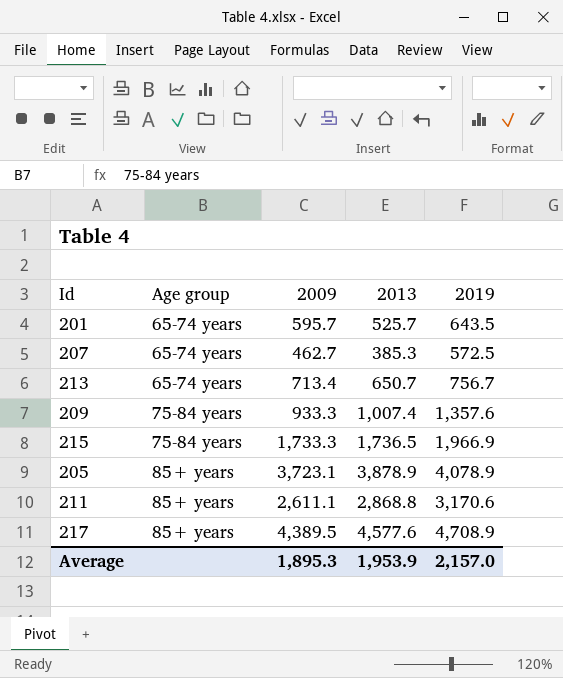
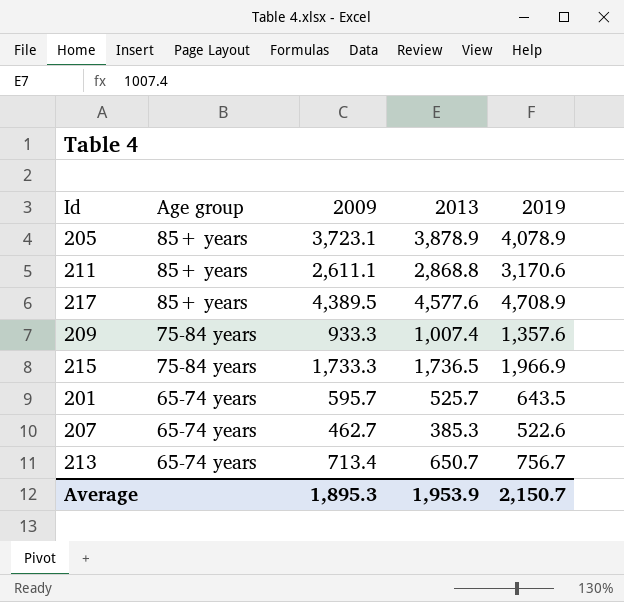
row order: Age group ascending -> Age group descending
207 | 2019: 572.5 -> 522.6
Average | 2019: 2,157.0 -> 2,150.7

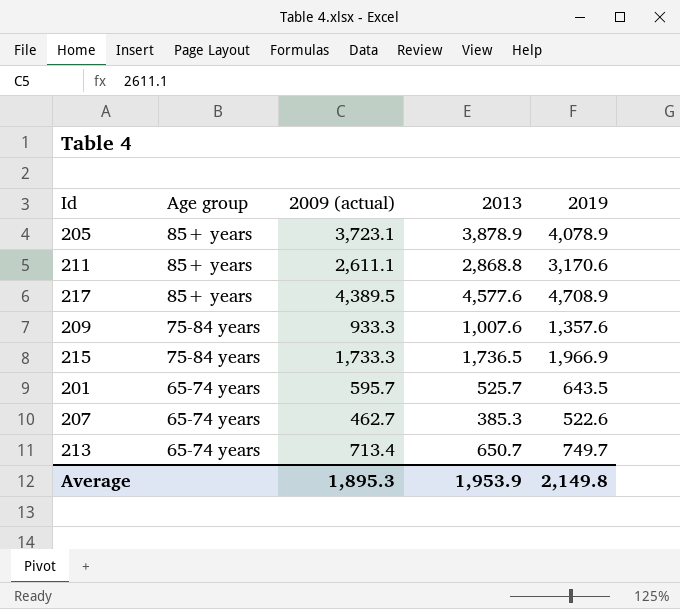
column name: 2009 -> 2009 (actual)
209 | 2013: 1,007.4 -> 1,007.6
213 | 2019: 756.7 -> 749.7
Average | 2019: 2,150.7 -> 2,149.8

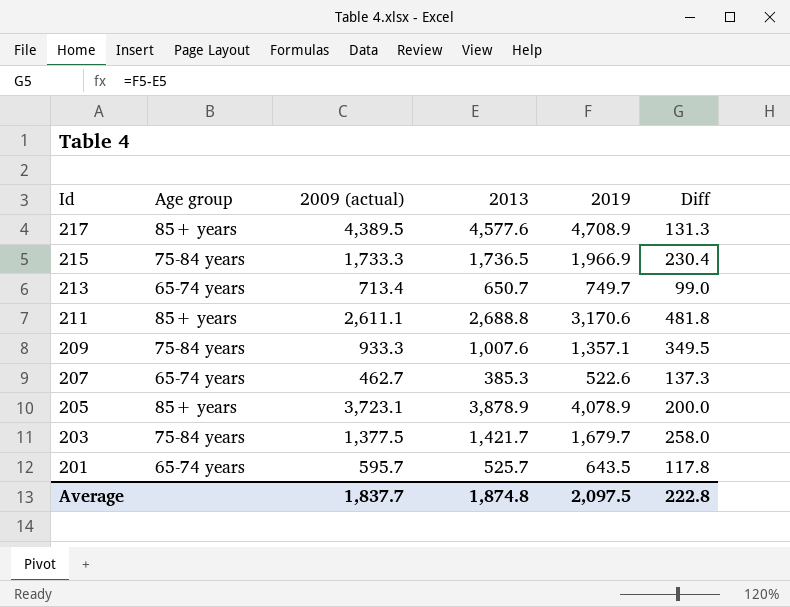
row order: Age group descending -> Id descending
column Diff | formula: none -> [2019] - [2013]
211 | 2013: 2,868.8 -> 2,688.8
209 | 2019: 1,357.6 -> 1,357.1
row 203: none -> 75-84 years | 1,377.5 | 1,421.7 | 1,679.7 | 258.0
Average | 2009 (actual): 1,895.3 -> 1,837.7
Average | 2013: 1,953.9 -> 1,874.8
Average | 2019: 2,149.8 -> 2,097.5

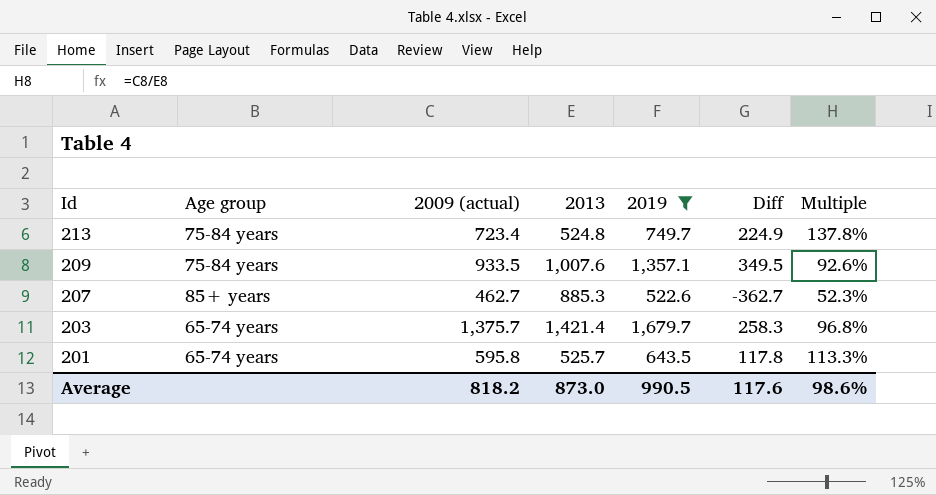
filter: none -> 2019 <= 1,679.7
column Multiple | formula: none -> [2009 (actual)] / [2013]
213 | Age group: 65-74 years -> 75-84 years
213 | 2009 (actual): 713.4 -> 723.4
213 | 2013: 650.7 -> 524.8
213 | Diff: 99.0 -> 224.9
209 | 2009 (actual): 933.3 -> 933.5
207 | Age group: 65-74 years -> 85+ years
207 | 2013: 385.3 -> 885.3
207 | Diff: 137.3 -> -362.7
203 | Age group: 75-84 years -> 65-74 years
203 | 2009 (actual): 1,377.5 -> 1,375.7
203 | 2013: 1,421.7 -> 1,421.4
203 | Diff: 258.0 -> 258.3
201 | 2009 (actual): 595.7 -> 595.8
Average | 2009 (actual): 1,837.7 -> 818.2
Average | 2013: 1,874.8 -> 873.0
Average | 2019: 2,097.5 -> 990.5
Average | Diff: 222.8 -> 117.6

